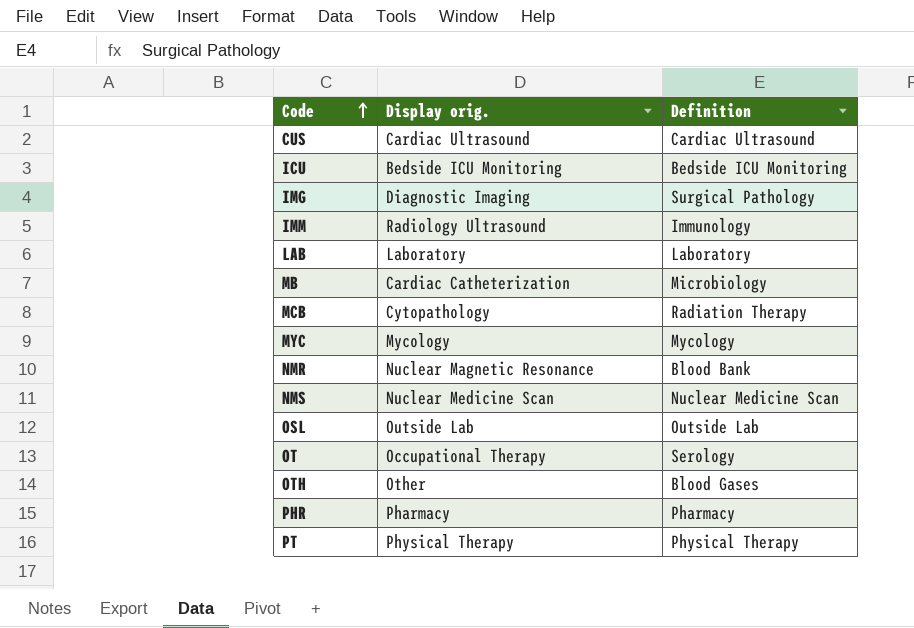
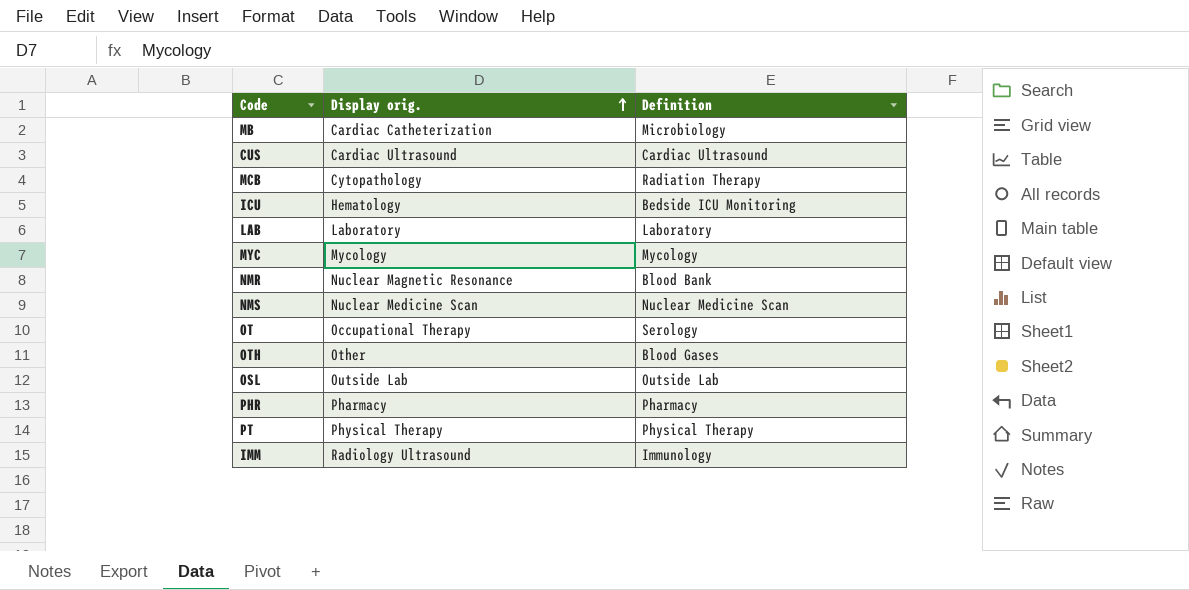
row order: Code ascending -> Display orig. ascending
row IMG: Diagnostic Imaging | Surgical Pathology -> none
ICU | Display orig.: Bedside ICU Monitoring -> Hematology

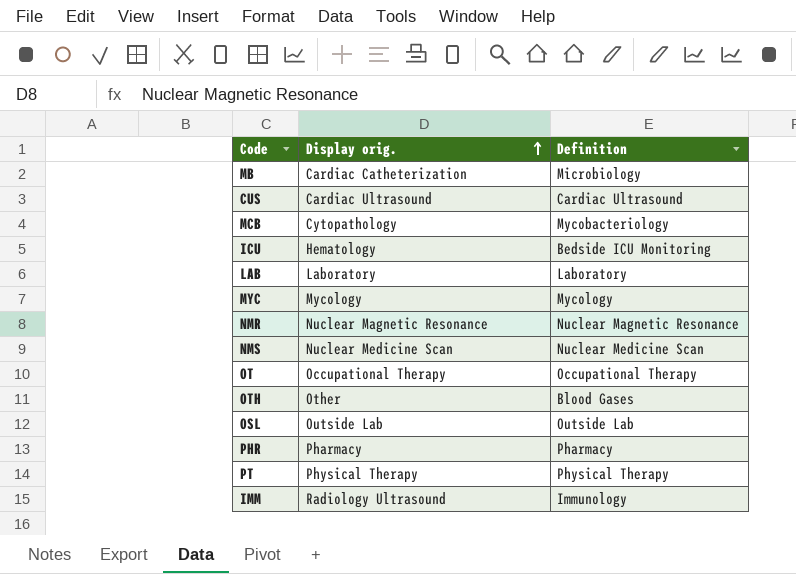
MCB | Definition: Radiation Therapy -> Mycobacteriology
NMR | Definition: Blood Bank -> Nuclear Magnetic Resonance
OT | Definition: Serology -> Occupational Therapy

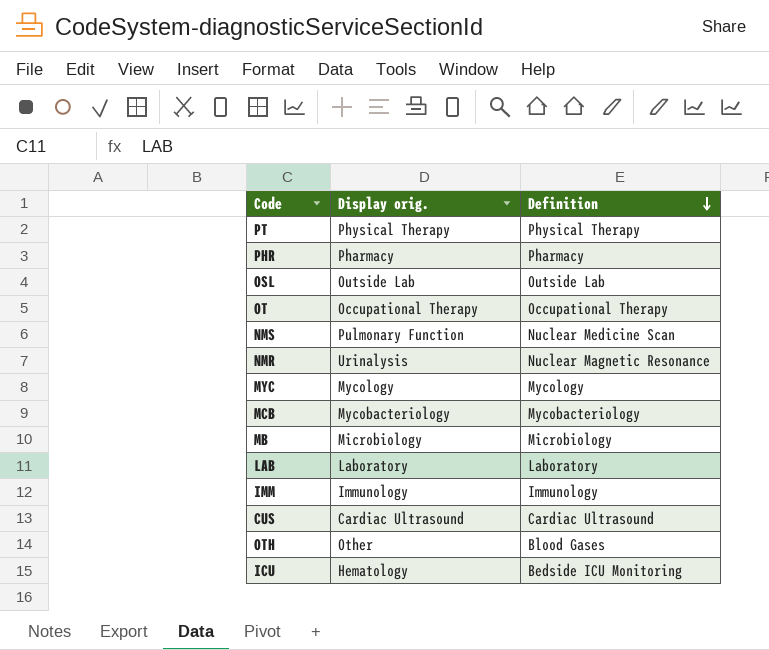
row order: Display orig. ascending -> Definition descending
NMS | Display orig.: Nuclear Medicine Scan -> Pulmonary Function
NMR | Display orig.: Nuclear Magnetic Resonance -> Urinalysis
MCB | Display orig.: Cytopathology -> Mycobacteriology
MB | Display orig.: Cardiac Catheterization -> Microbiology
IMM | Display orig.: Radiology Ultrasound -> Immunology

